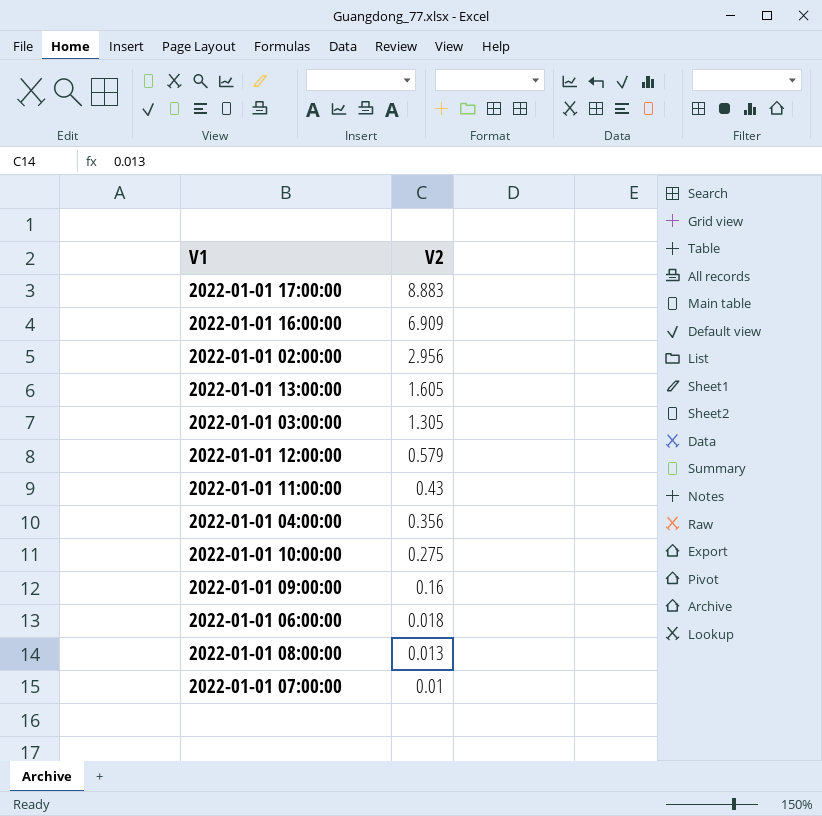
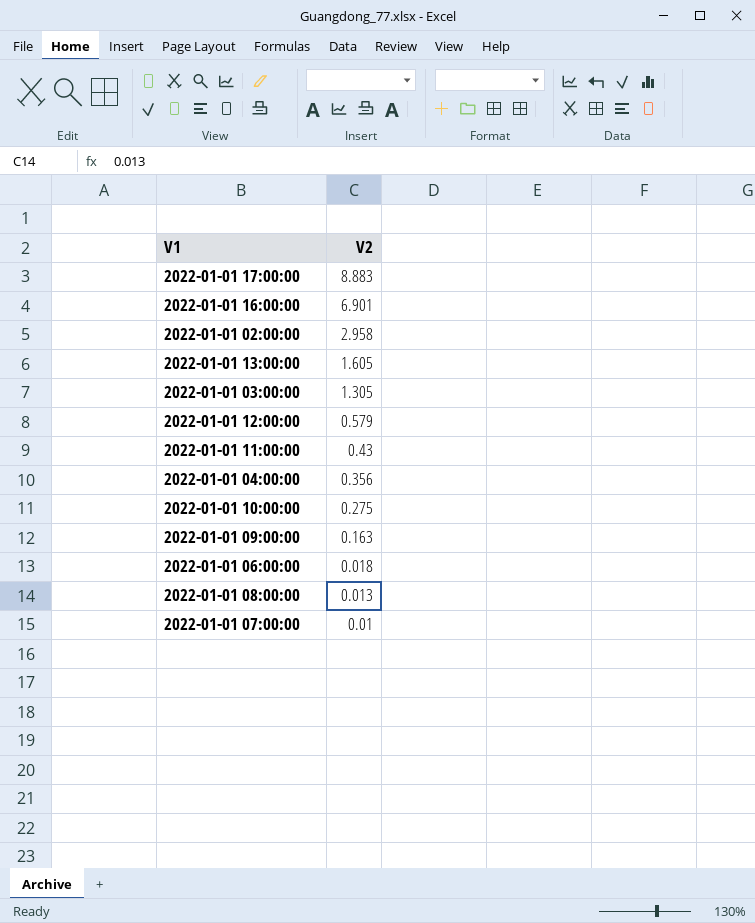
2022-01-01 16:00:00 | V2: 6.909 -> 6.901
2022-01-01 02:00:00 | V2: 2.956 -> 2.958
2022-01-01 09:00:00 | V2: 0.16 -> 0.163

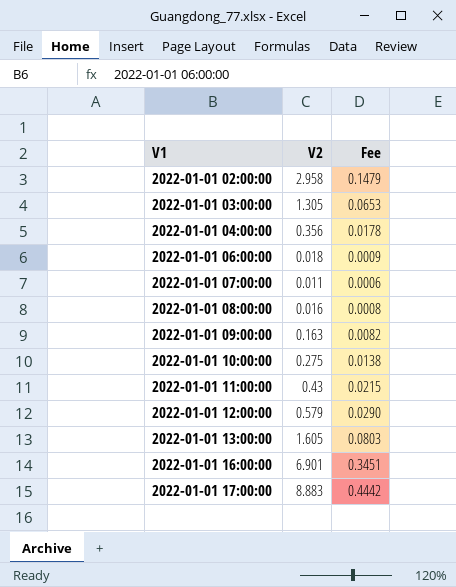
row order: V2 descending -> V1 ascending
column Fee | formula: none -> [V2] * 0.05
2022-01-01 07:00:00 | V2: 0.01 -> 0.011
2022-01-01 08:00:00 | V2: 0.013 -> 0.016

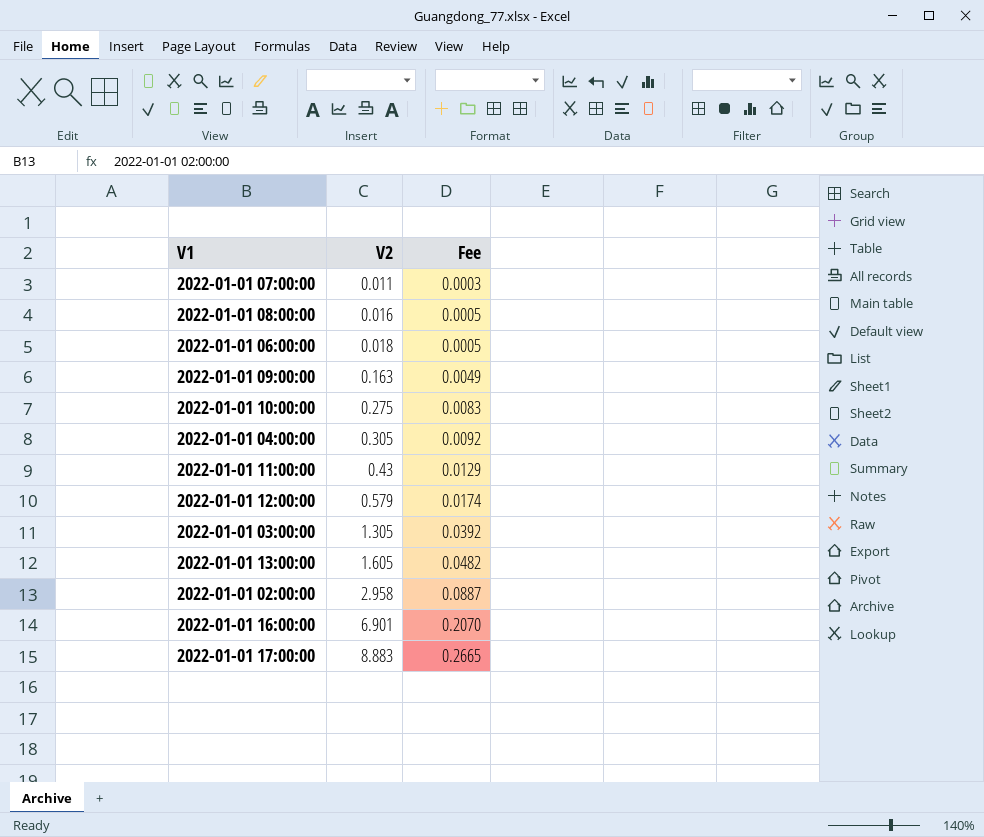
row order: V1 ascending -> V2 ascending
column Fee | formula: [V2] * 0.05 -> [V2] * 0.03
2022-01-01 04:00:00 | V2: 0.356 -> 0.305

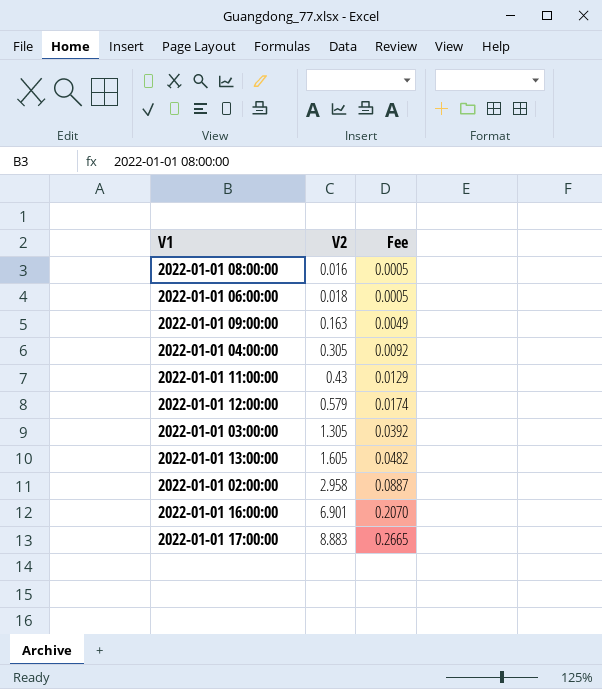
row 2022-01-01 07:00:00: 0.011 | 0.0003 -> none
row 2022-01-01 10:00:00: 0.275 | 0.0083 -> none

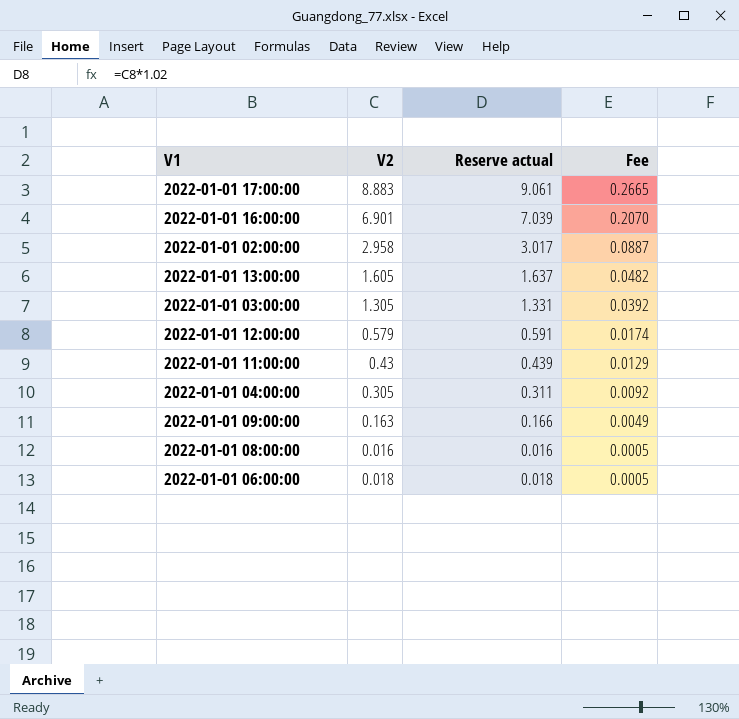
row order: V2 ascending -> Fee descending
column Reserve actual | formula: none -> [V2] * 1.02

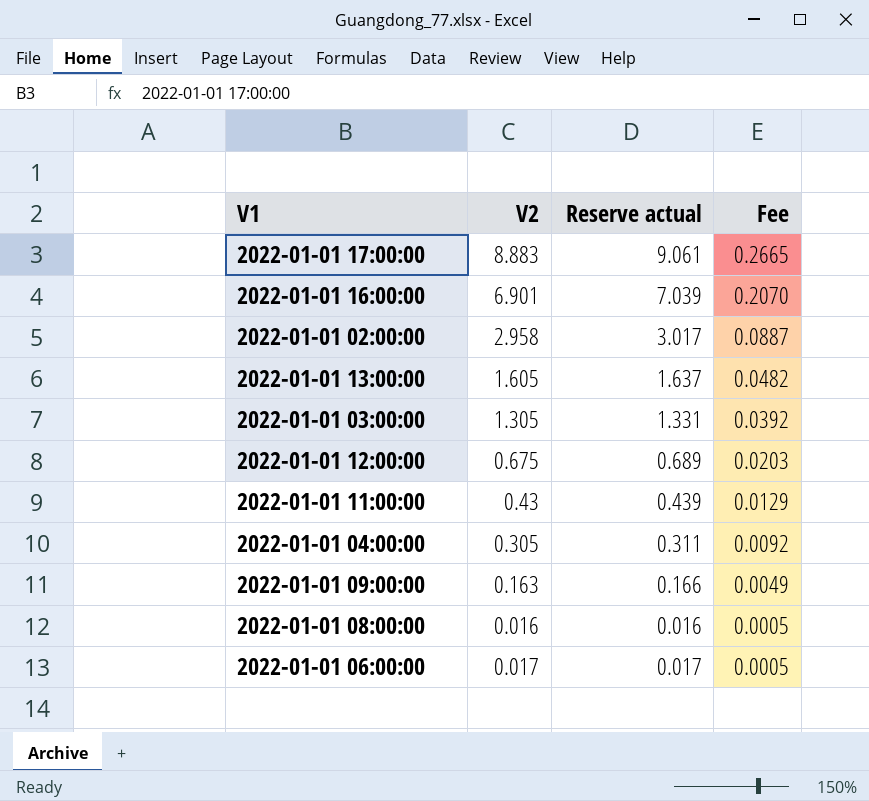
2022-01-01 12:00:00 | V2: 0.579 -> 0.675
2022-01-01 12:00:00 | Reserve actual: 0.591 -> 0.689
2022-01-01 12:00:00 | Fee: 0.0174 -> 0.0203
2022-01-01 06:00:00 | V2: 0.018 -> 0.017
2022-01-01 06:00:00 | Reserve actual: 0.018 -> 0.017

